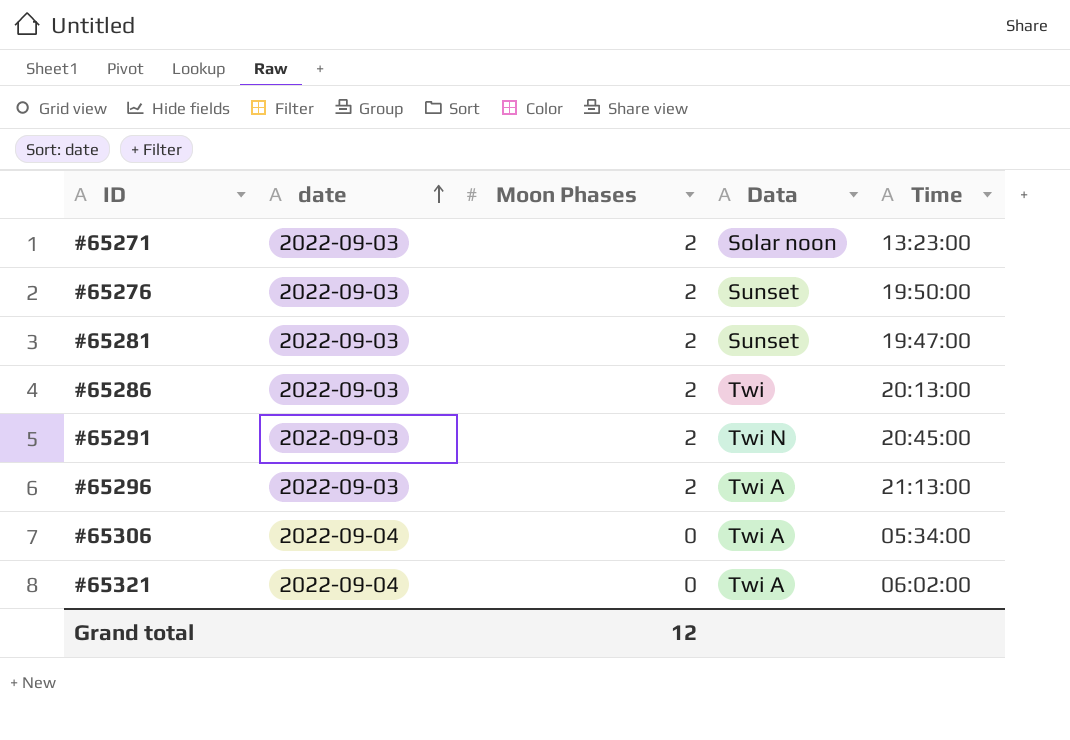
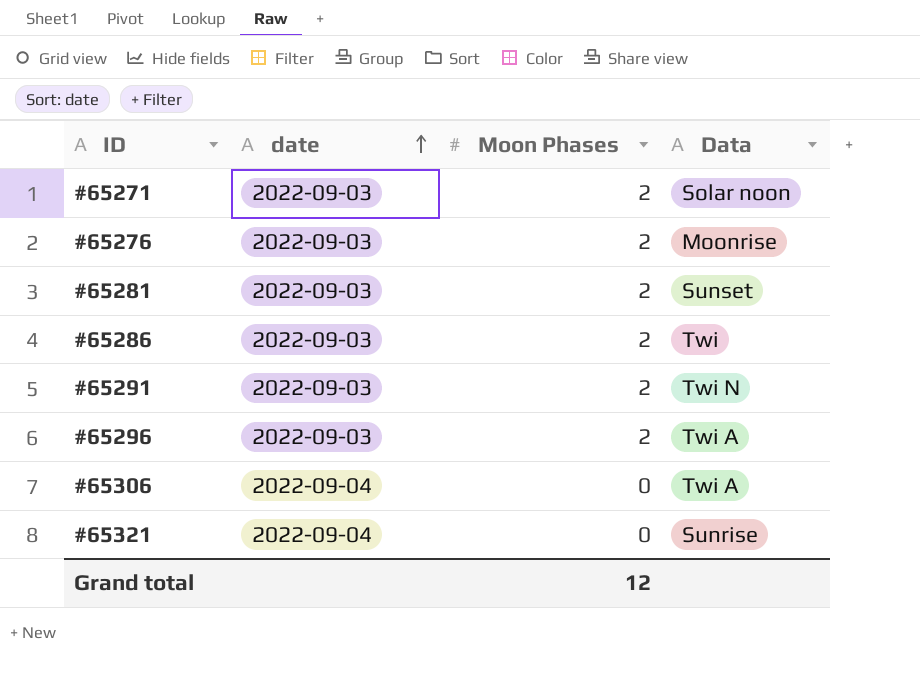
column Time | position: 5 -> none
#65276 | Data: Sunset -> Moonrise
#65321 | Data: Twi A -> Sunrise

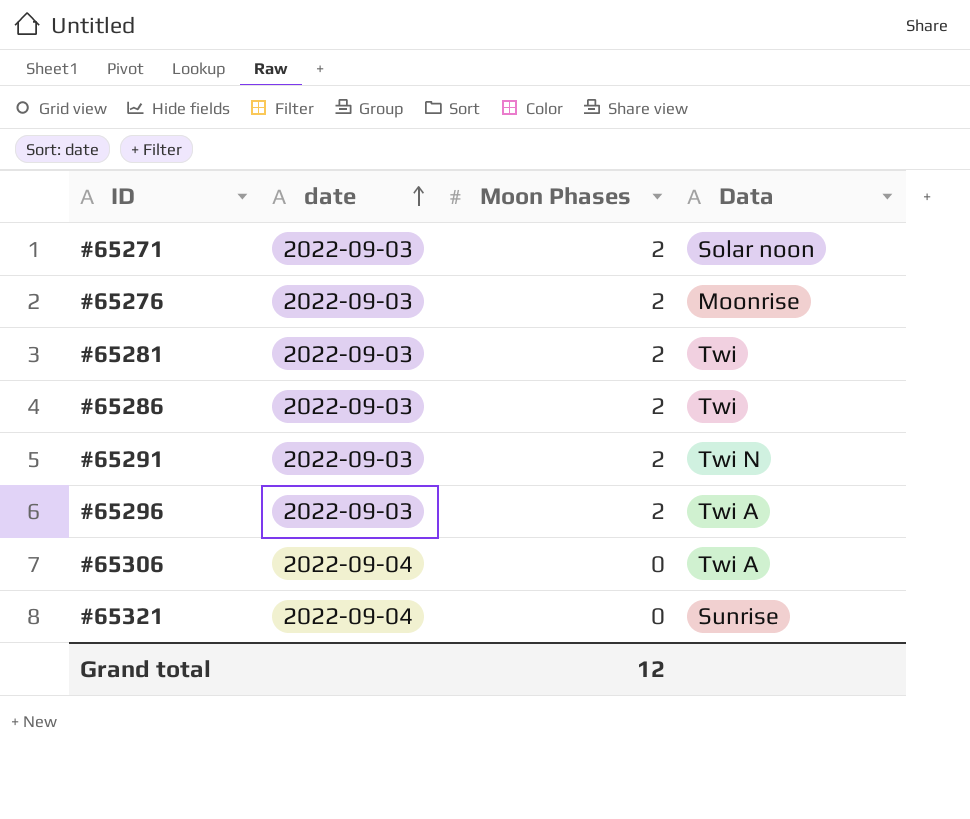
#65281 | Data: Sunset -> Twi

